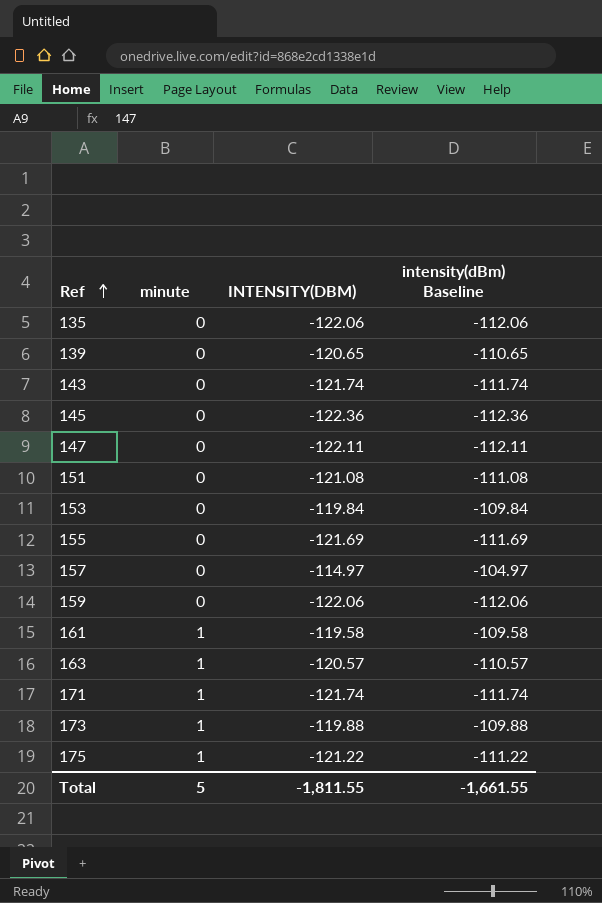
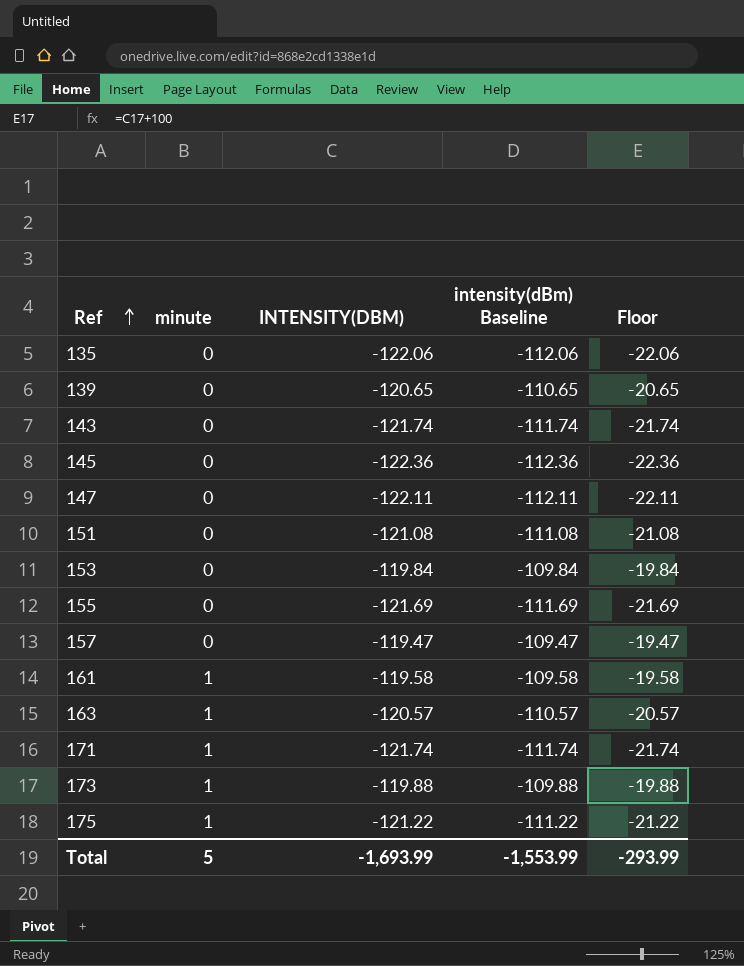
column Floor | formula: none -> [INTENSITY(DBM)] + 100
row 159: 0 | -122.06 | -112.06 -> none
157 | INTENSITY(DBM): -114.97 -> -119.47
157 | intensity(dBm) Baseline: -104.97 -> -109.47
Total | INTENSITY(DBM): -1,811.55 -> -1,693.99
Total | intensity(dBm) Baseline: -1,661.55 -> -1,553.99

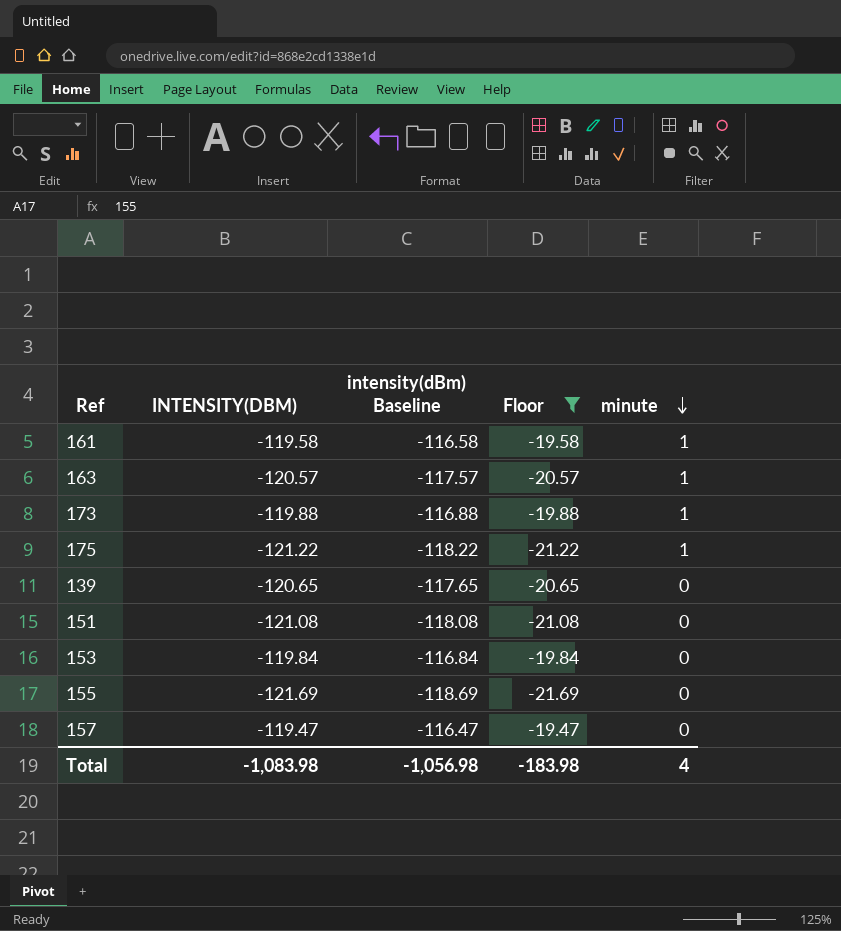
filter: none -> Floor >= -21.69
row order: Ref ascending -> minute descending
column intensity(dBm) Baseline | formula: [INTENSITY(DBM)] + 10 -> [INTENSITY(DBM)] + 3
column minute | position: 2 -> 5
Total | INTENSITY(DBM): -1,693.99 -> -1,083.98
Total | intensity(dBm) Baseline: -1,553.99 -> -1,056.98
Total | Floor: -293.99 -> -183.98
Total | minute: 5 -> 4

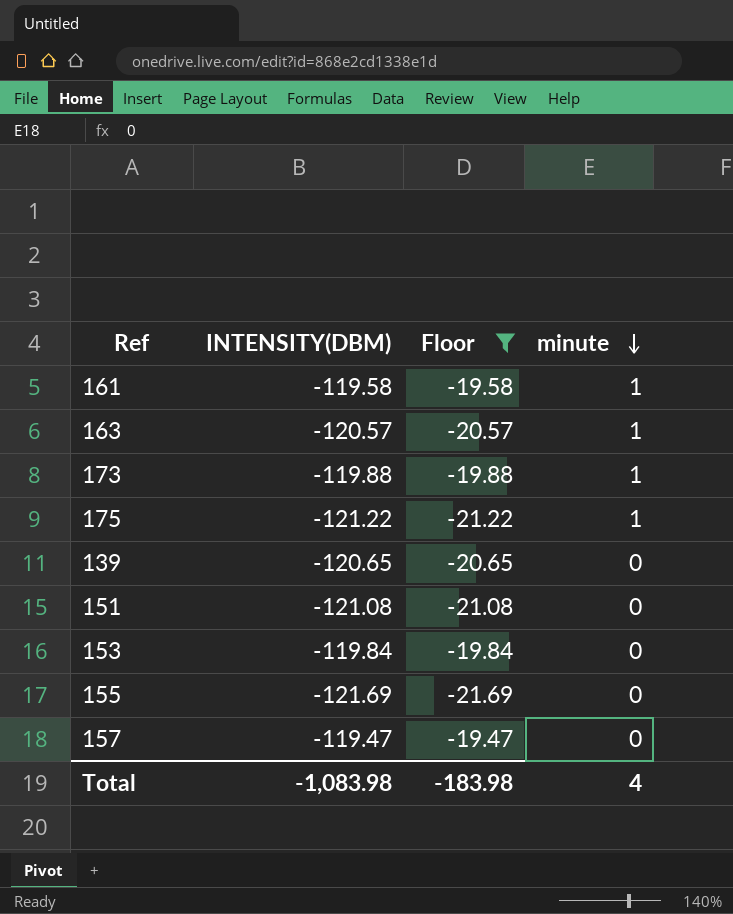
column intensity(dBm) Baseline | formula: [INTENSITY(DBM)] + 3 -> none

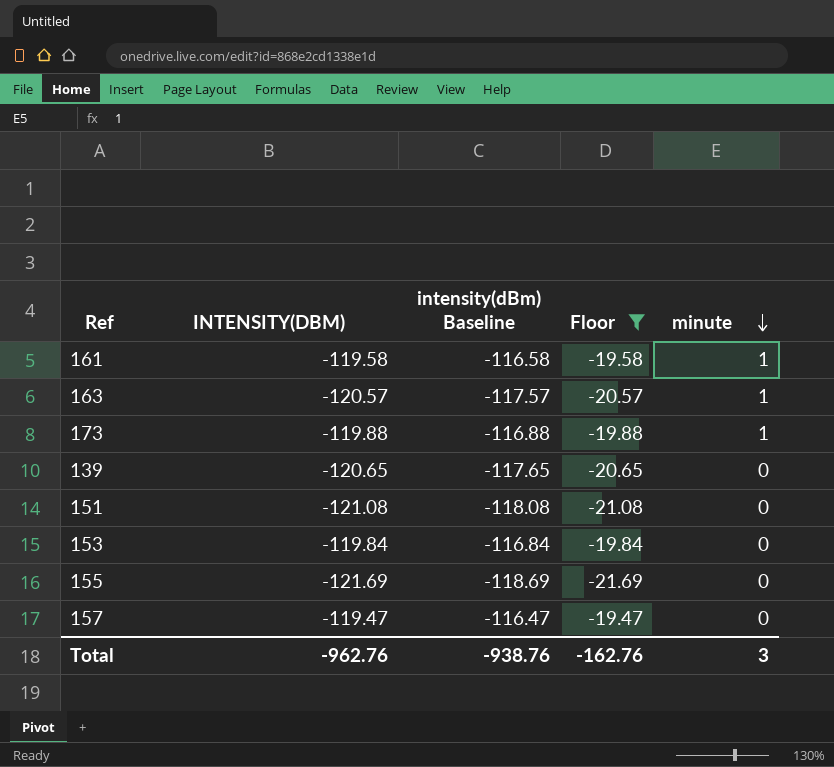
column intensity(dBm) Baseline | formula: none -> [INTENSITY(DBM)] + 3
row 175: -121.22 | -21.22 | 1 -> none
Total | INTENSITY(DBM): -1,083.98 -> -962.76
Total | Floor: -183.98 -> -162.76
Total | minute: 4 -> 3

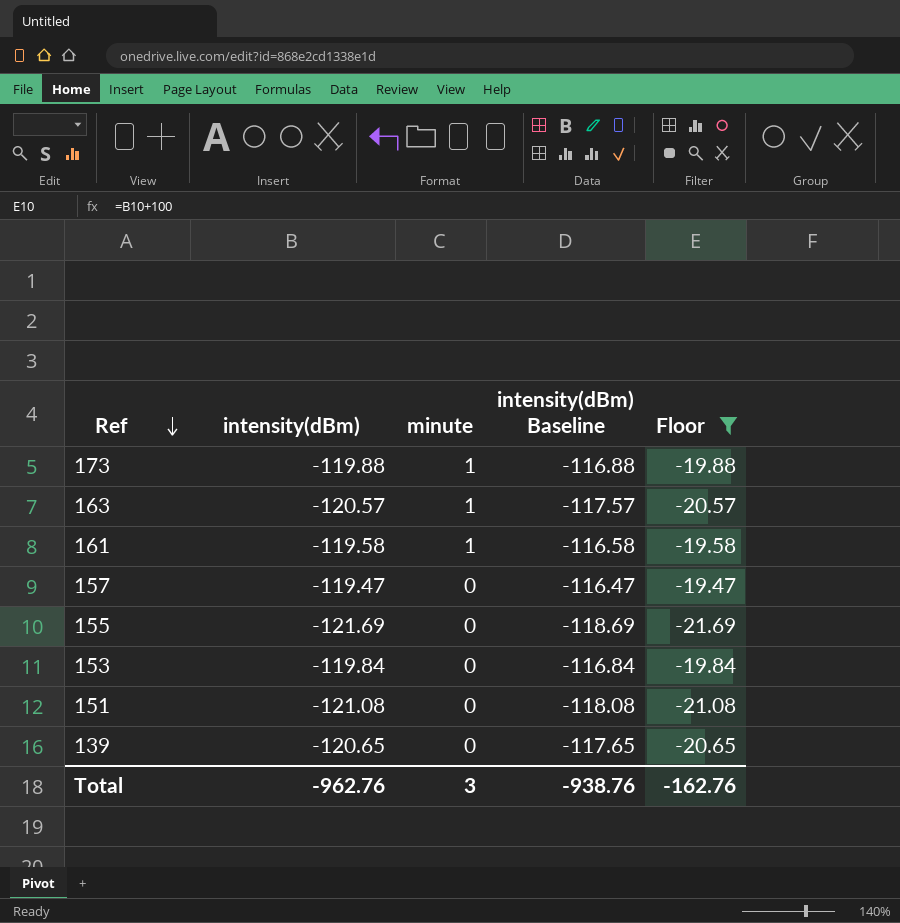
row order: minute descending -> Ref descending
column name: INTENSITY(DBM) -> intensity(dBm)
column minute | position: 5 -> 3

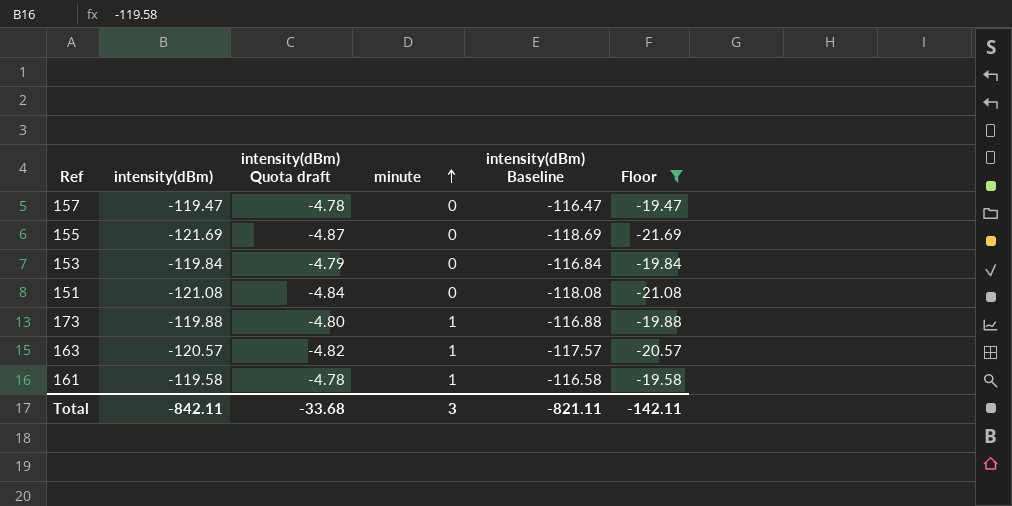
row order: Ref descending -> minute ascending
column intensity(dBm) Quota draft | formula: none -> [intensity(dBm)] * 0.04
row 139: -120.65 | 0 | -117.65 | -20.65 -> none
Total | intensity(dBm): -962.76 -> -842.11
Total | intensity(dBm) Baseline: -938.76 -> -821.11
Total | Floor: -162.76 -> -142.11

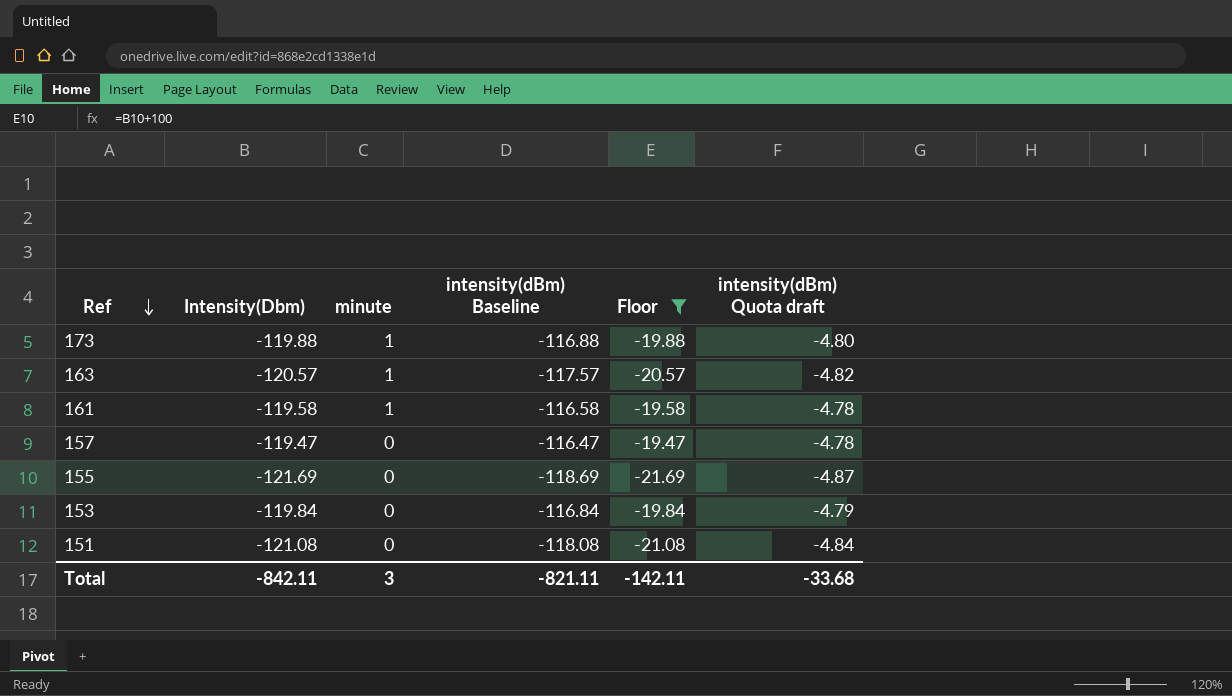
row order: minute ascending -> Ref descending
column name: intensity(dBm) -> Intensity(Dbm)
column intensity(dBm) Quota draft | position: 3 -> 6

